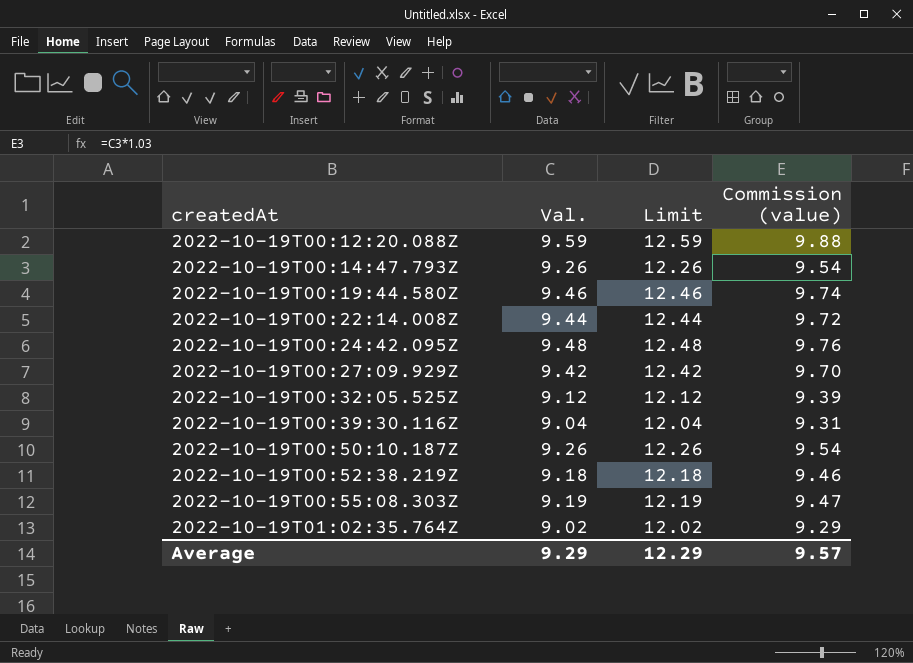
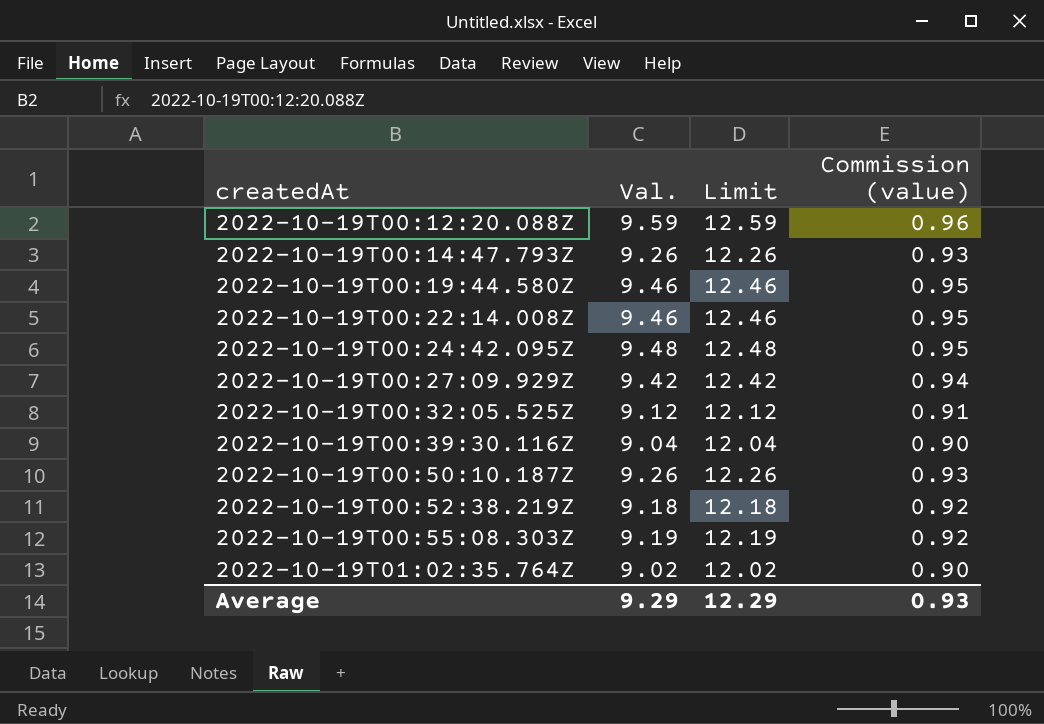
column Commission (value) | formula: [Val.] * 1.03 -> [Val.] * 0.1
2022-10-19T00:22:14.008Z | Val.: 9.44 -> 9.46
2022-10-19T00:22:14.008Z | Limit: 12.44 -> 12.46
Average | Commission (value): 9.57 -> 0.93

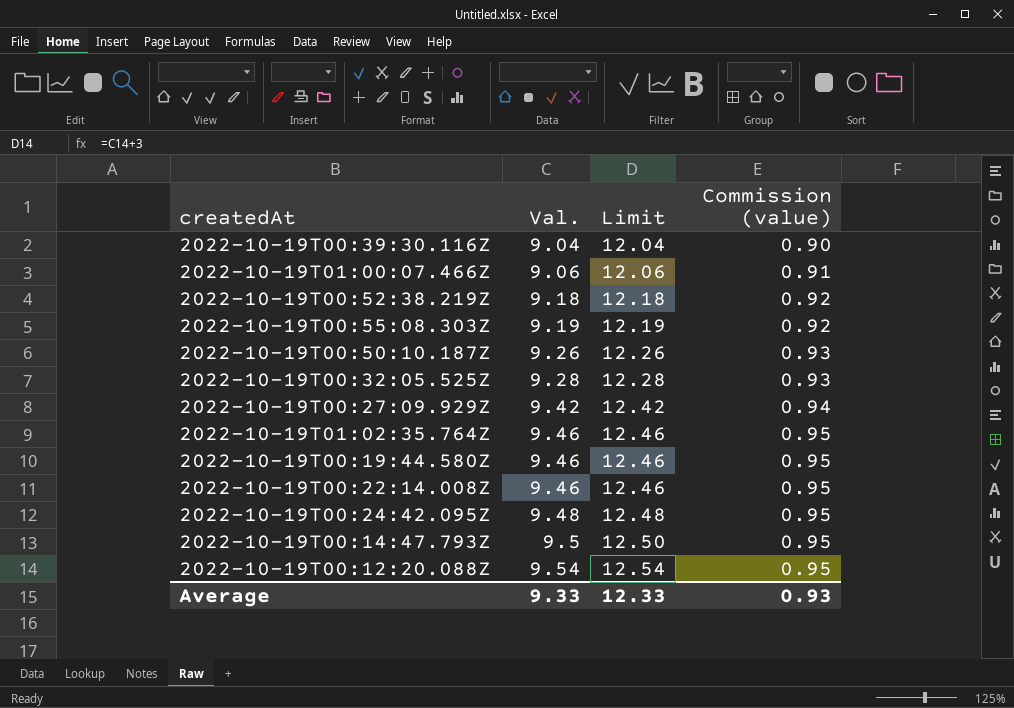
row order: createdAt ascending -> Val. ascending
row 2022-10-19T01:00:07.466Z: none -> 9.06 | 12.06 | 0.91
2022-10-19T00:32:05.525Z | Val.: 9.12 -> 9.28
2022-10-19T00:32:05.525Z | Limit: 12.12 -> 12.28
2022-10-19T00:32:05.525Z | Commission (value): 0.91 -> 0.93
2022-10-19T01:02:35.764Z | Val.: 9.02 -> 9.46
2022-10-19T01:02:35.764Z | Limit: 12.02 -> 12.46
2022-10-19T01:02:35.764Z | Commission (value): 0.90 -> 0.95
2022-10-19T00:14:47.793Z | Val.: 9.26 -> 9.5
2022-10-19T00:14:47.793Z | Limit: 12.26 -> 12.50
2022-10-19T00:14:47.793Z | Commission (value): 0.93 -> 0.95
2022-10-19T00:12:20.088Z | Val.: 9.59 -> 9.54
2022-10-19T00:12:20.088Z | Limit: 12.59 -> 12.54
2022-10-19T00:12:20.088Z | Commission (value): 0.96 -> 0.95
Average | Val.: 9.29 -> 9.33
Average | Limit: 12.29 -> 12.33

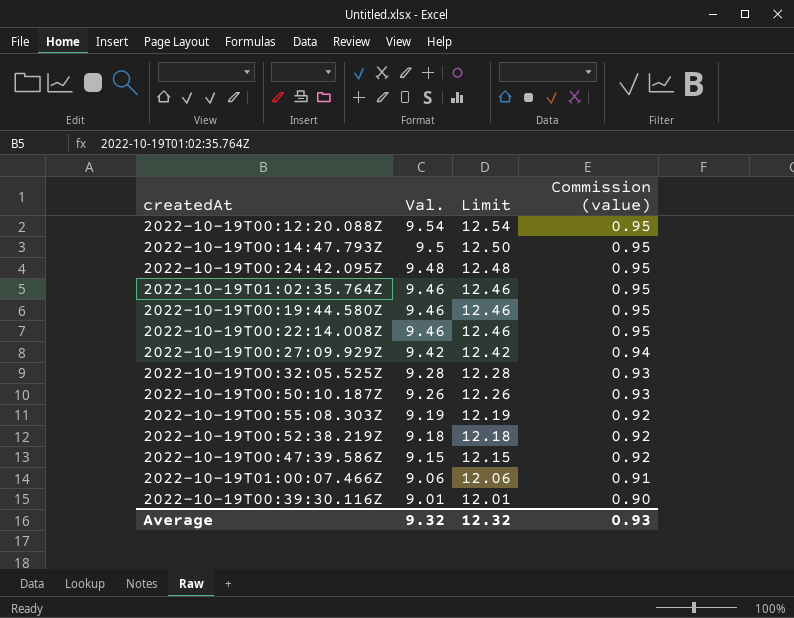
row order: Val. ascending -> Val. descending
row 2022-10-19T00:47:39.586Z: none -> 9.15 | 12.15 | 0.92
2022-10-19T00:39:30.116Z | Val.: 9.04 -> 9.01
2022-10-19T00:39:30.116Z | Limit: 12.04 -> 12.01
Average | Val.: 9.33 -> 9.32
Average | Limit: 12.33 -> 12.32

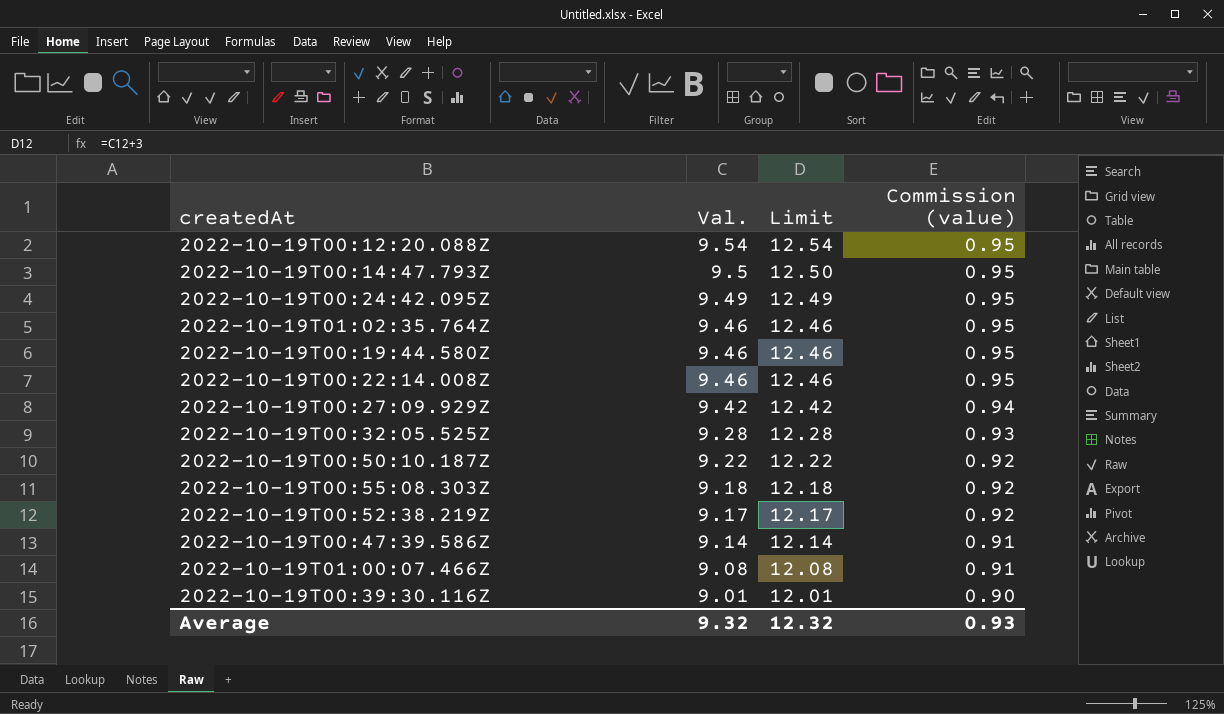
2022-10-19T00:24:42.095Z | Val.: 9.48 -> 9.49
2022-10-19T00:24:42.095Z | Limit: 12.48 -> 12.49
2022-10-19T00:50:10.187Z | Val.: 9.26 -> 9.22
2022-10-19T00:50:10.187Z | Limit: 12.26 -> 12.22
2022-10-19T00:50:10.187Z | Commission (value): 0.93 -> 0.92
2022-10-19T00:55:08.303Z | Val.: 9.19 -> 9.18
2022-10-19T00:55:08.303Z | Limit: 12.19 -> 12.18
2022-10-19T00:52:38.219Z | Val.: 9.18 -> 9.17
2022-10-19T00:52:38.219Z | Limit: 12.18 -> 12.17
2022-10-19T00:47:39.586Z | Val.: 9.15 -> 9.14
2022-10-19T00:47:39.586Z | Limit: 12.15 -> 12.14
2022-10-19T00:47:39.586Z | Commission (value): 0.92 -> 0.91
2022-10-19T01:00:07.466Z | Val.: 9.06 -> 9.08
2022-10-19T01:00:07.466Z | Limit: 12.06 -> 12.08

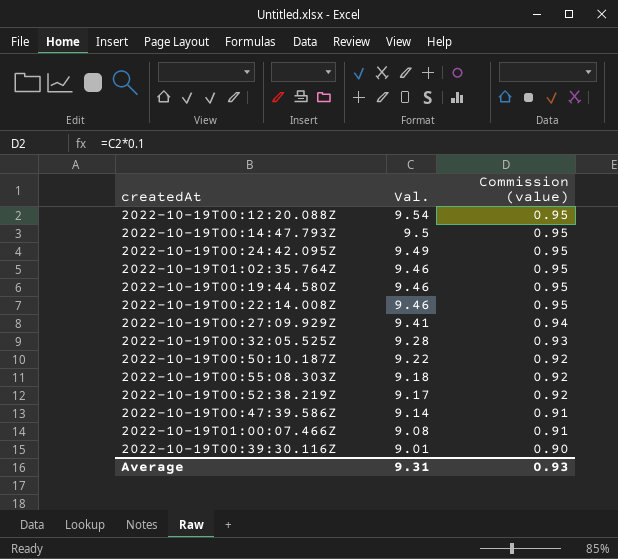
column Limit | formula: [Val.] + 3 -> none
2022-10-19T00:27:09.929Z | Val.: 9.42 -> 9.41
Average | Val.: 9.32 -> 9.31

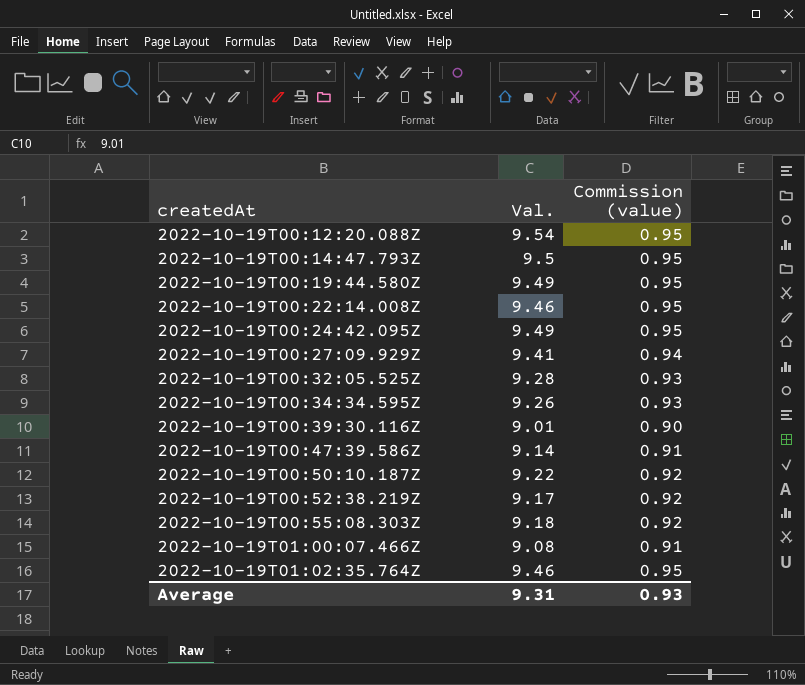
row order: Val. descending -> createdAt ascending
2022-10-19T00:19:44.580Z | Val.: 9.46 -> 9.49
row 2022-10-19T00:34:34.595Z: none -> 9.26 | 0.93

